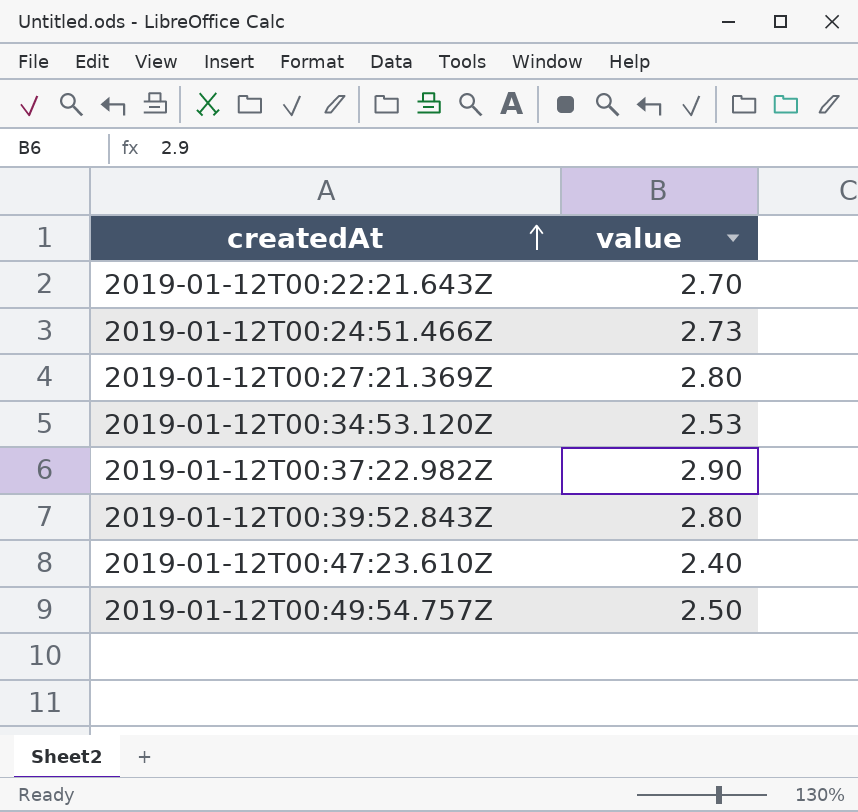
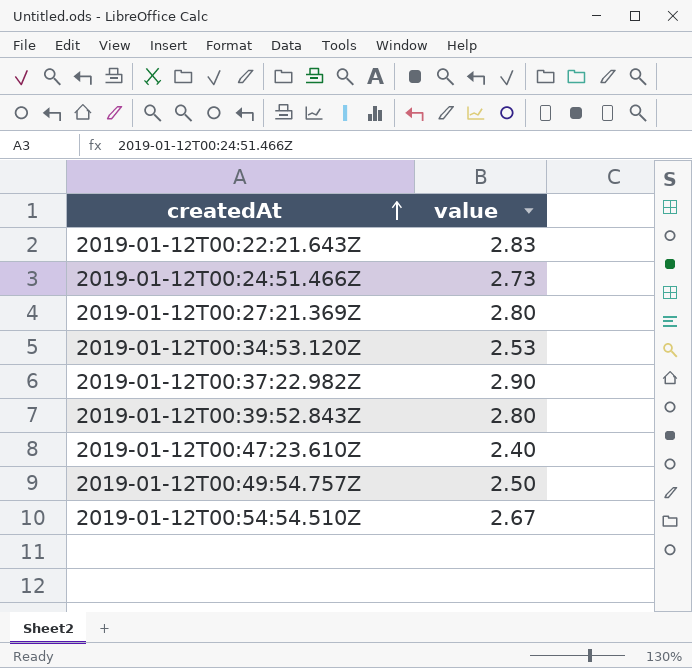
2019-01-12T00:22:21.643Z | value: 2.70 -> 2.83
row 2019-01-12T00:54:54.510Z: none -> 2.67

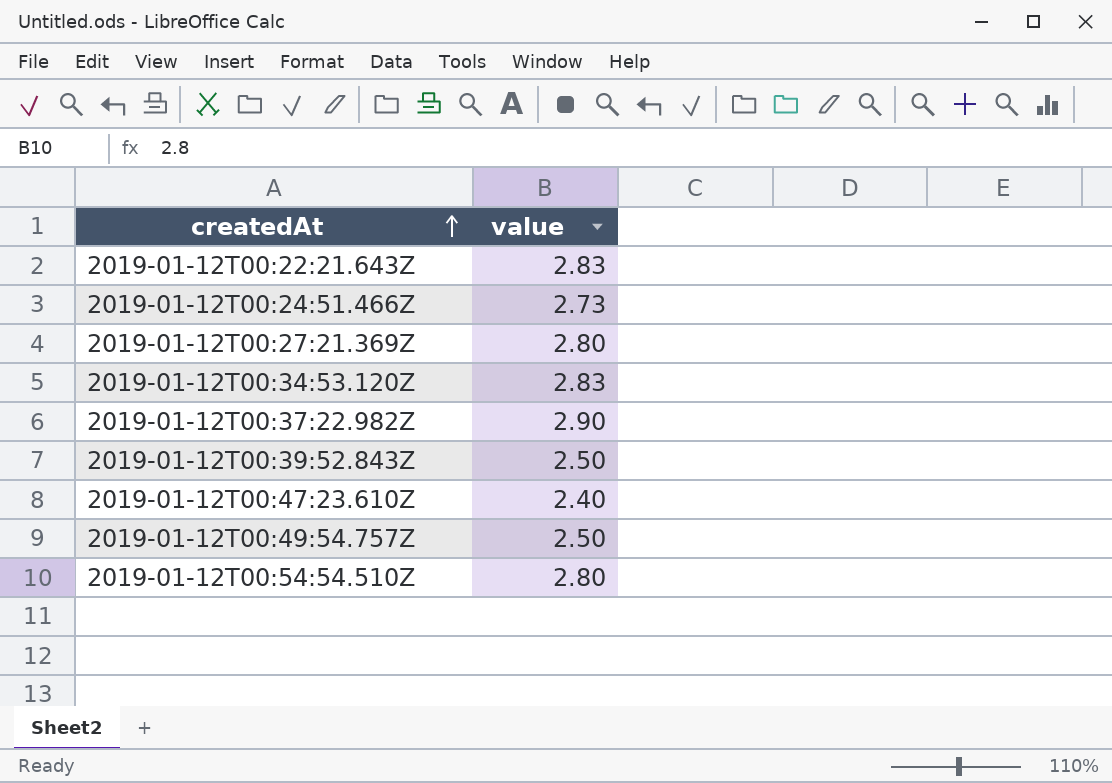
2019-01-12T00:34:53.120Z | value: 2.53 -> 2.83
2019-01-12T00:39:52.843Z | value: 2.80 -> 2.50
2019-01-12T00:54:54.510Z | value: 2.67 -> 2.80

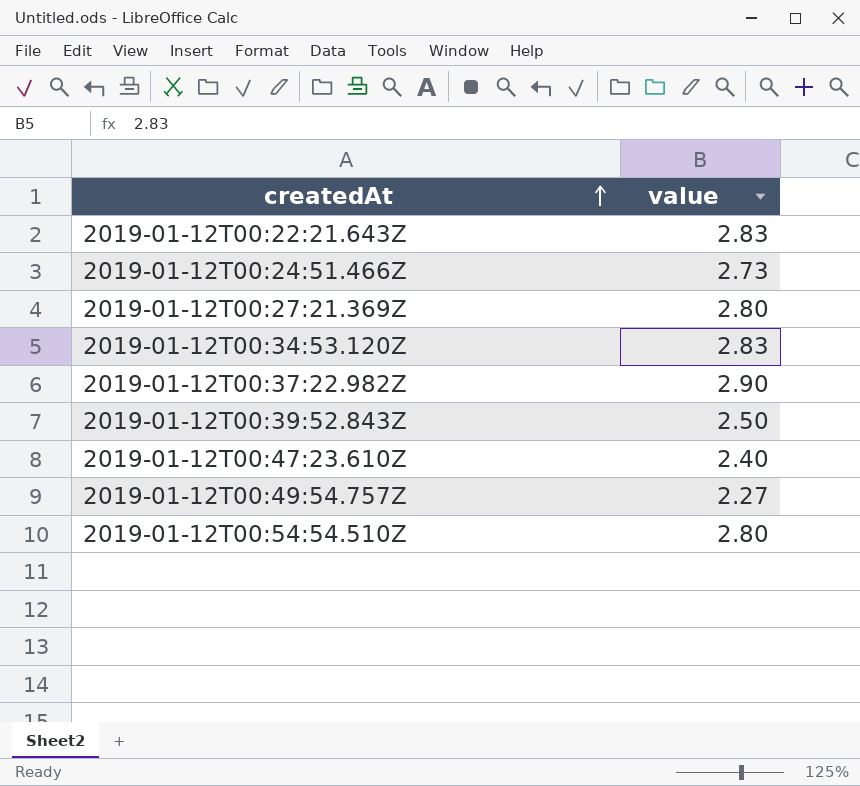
2019-01-12T00:49:54.757Z | value: 2.50 -> 2.27

